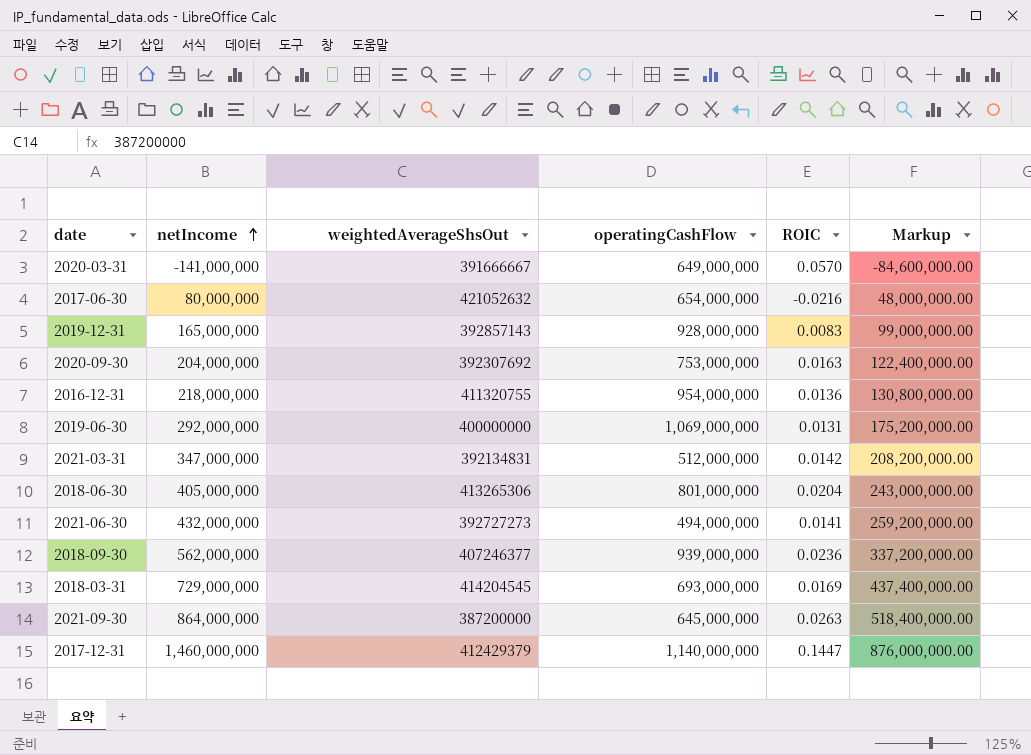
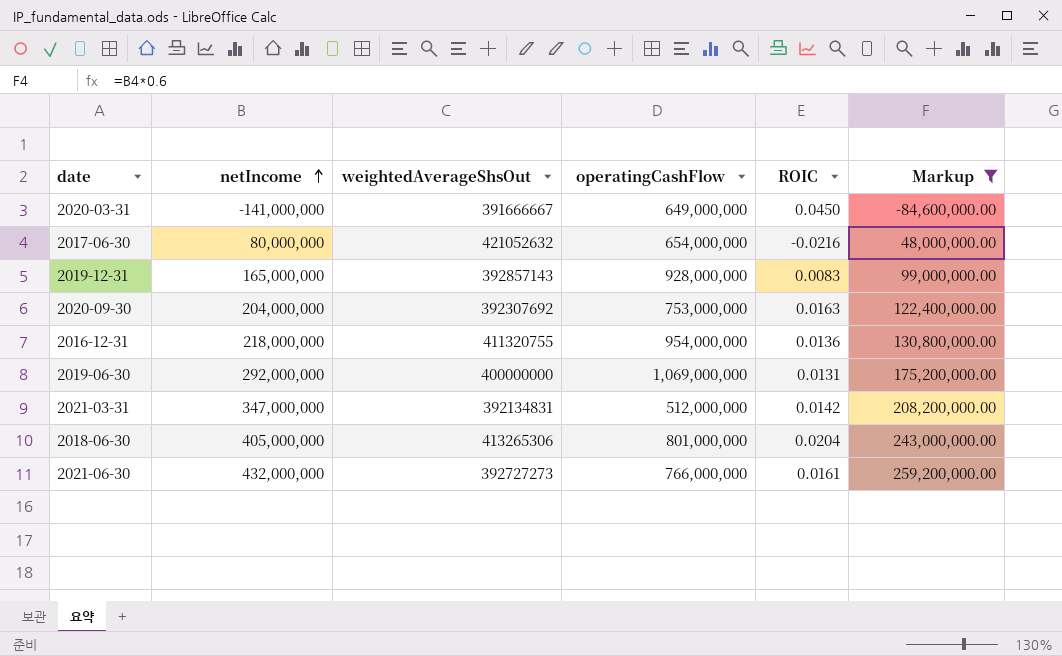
filter: none -> Markup <= 259,200,000.00
2020-03-31 | ROIC: 0.0570 -> 0.0450
2021-06-30 | operatingCashFlow: 494,000,000 -> 766,000,000
2021-06-30 | ROIC: 0.0141 -> 0.0161

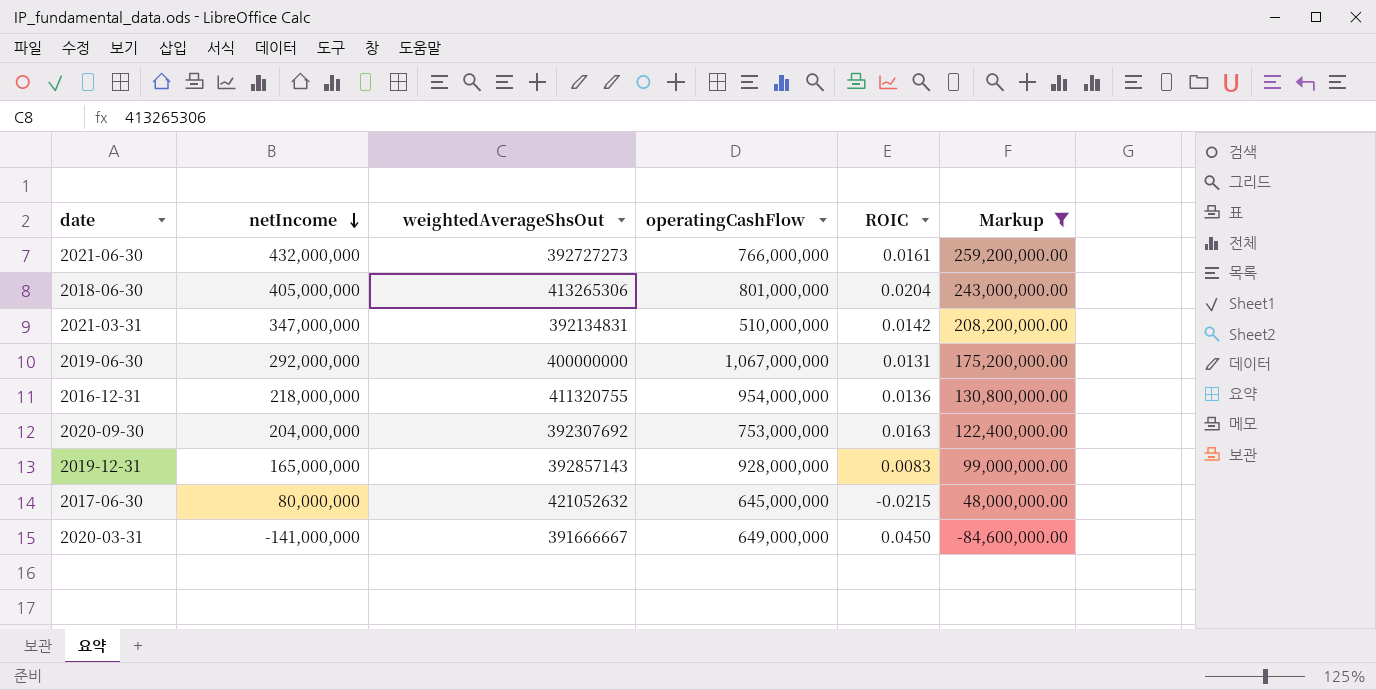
row order: netIncome ascending -> netIncome descending
2021-03-31 | operatingCashFlow: 512,000,000 -> 510,000,000
2019-06-30 | operatingCashFlow: 1,069,000,000 -> 1,067,000,000
2017-06-30 | operatingCashFlow: 654,000,000 -> 645,000,000
2017-06-30 | ROIC: -0.0216 -> -0.0215

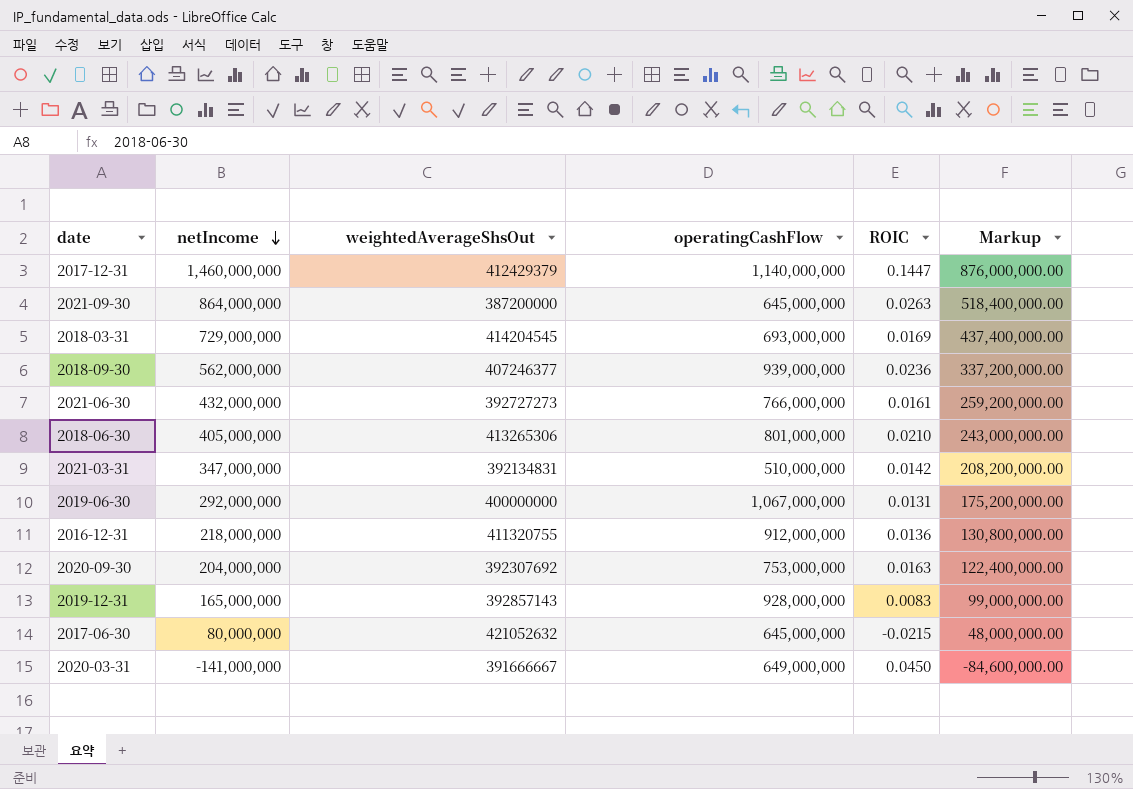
filter: Markup <= 259,200,000.00 -> none
2018-06-30 | ROIC: 0.0204 -> 0.0210
2016-12-31 | operatingCashFlow: 954,000,000 -> 912,000,000

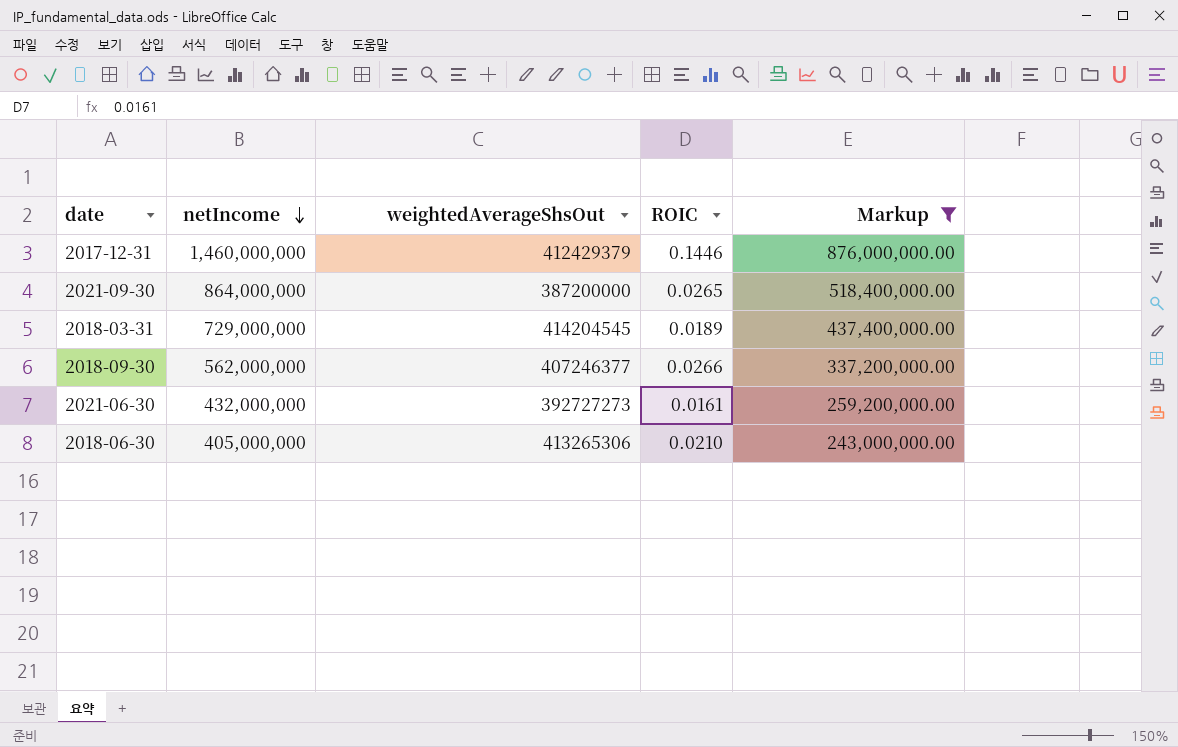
filter: none -> Markup >= 243,000,000.00
column operatingCashFlow | position: 4 -> none
2017-12-31 | ROIC: 0.1447 -> 0.1446
2021-09-30 | ROIC: 0.0263 -> 0.0265
2018-03-31 | ROIC: 0.0169 -> 0.0189
2018-09-30 | ROIC: 0.0236 -> 0.0266

